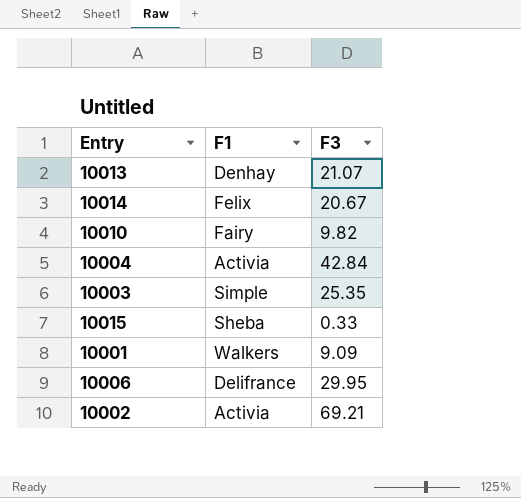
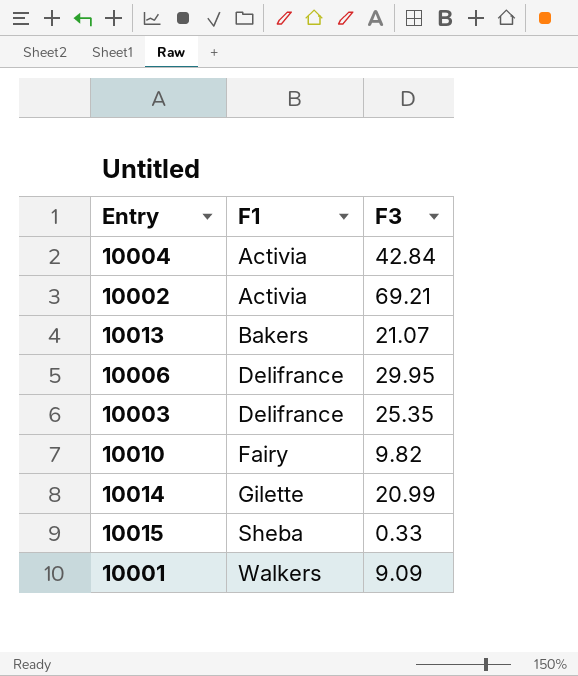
row order: none -> F1 ascending
10013 | F1: Denhay -> Bakers
10003 | F1: Simple -> Delifrance
10014 | F1: Felix -> Gilette
10014 | F3: 20.67 -> 20.99

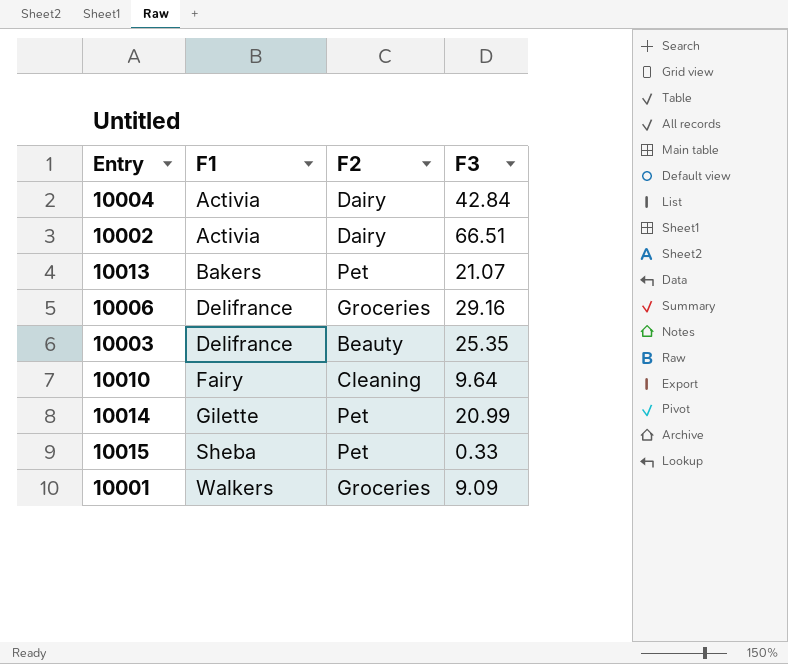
column F2 | position: none -> 3
10002 | F3: 69.21 -> 66.51
10006 | F3: 29.95 -> 29.16
10010 | F3: 9.82 -> 9.64

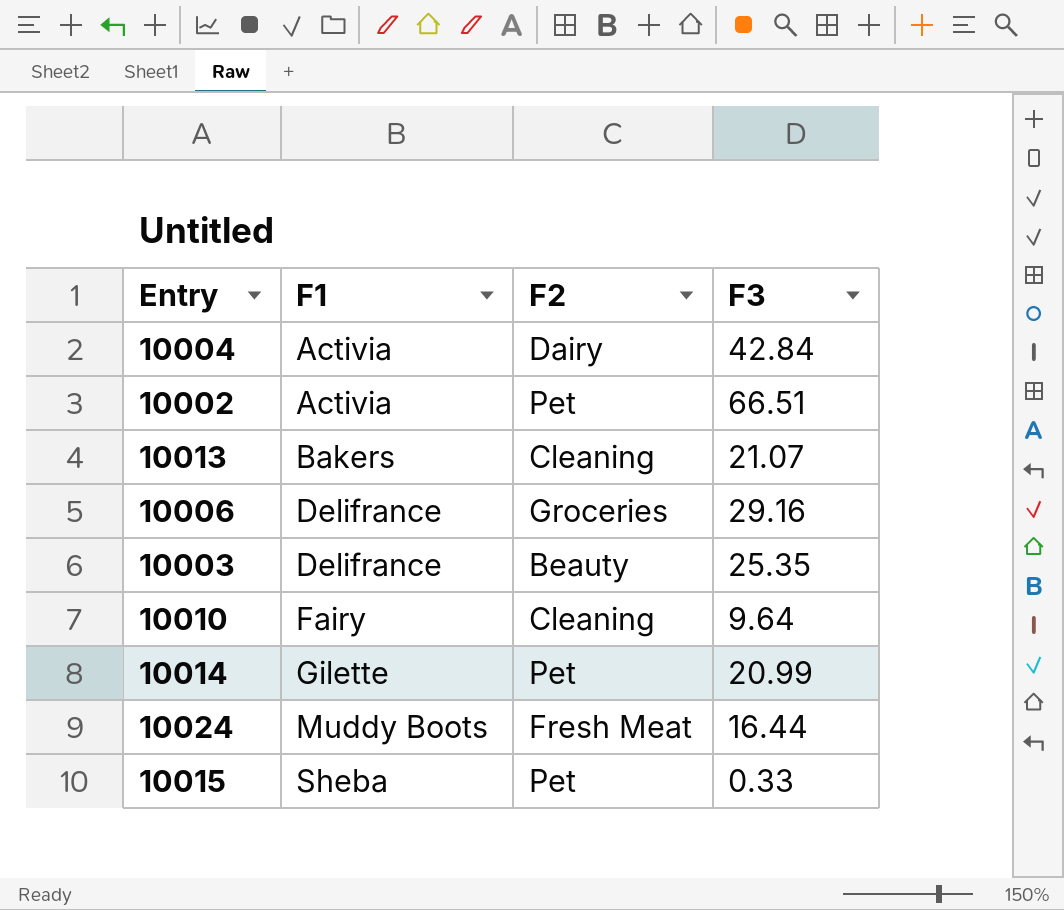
row 10001: Walkers | Groceries | 9.09 -> none
10002 | F2: Dairy -> Pet
10013 | F2: Pet -> Cleaning
row 10024: none -> Muddy Boots | Fresh Meat | 16.44

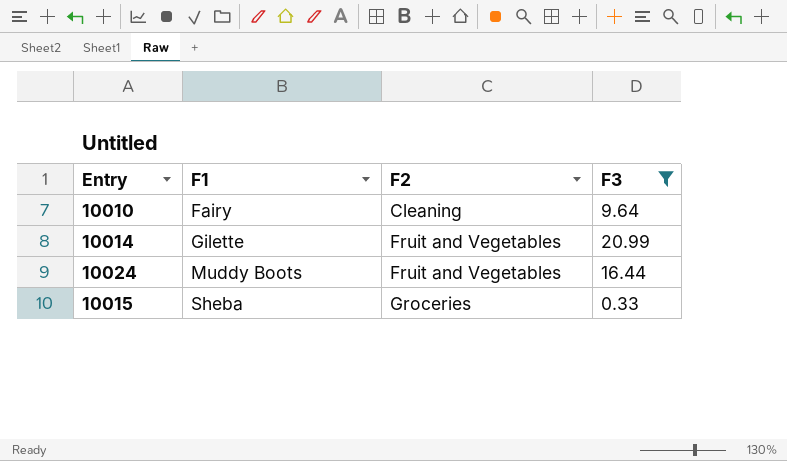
filter: none -> F3 <= 20.99
10014 | F2: Pet -> Fruit and Vegetables
10024 | F2: Fresh Meat -> Fruit and Vegetables
10015 | F2: Pet -> Groceries

